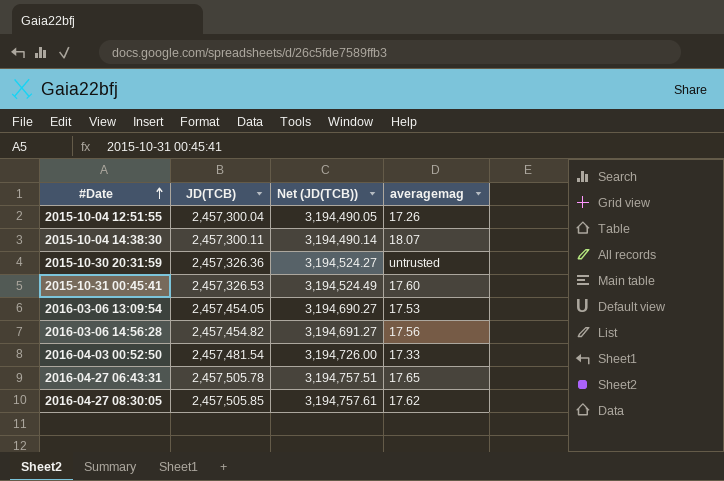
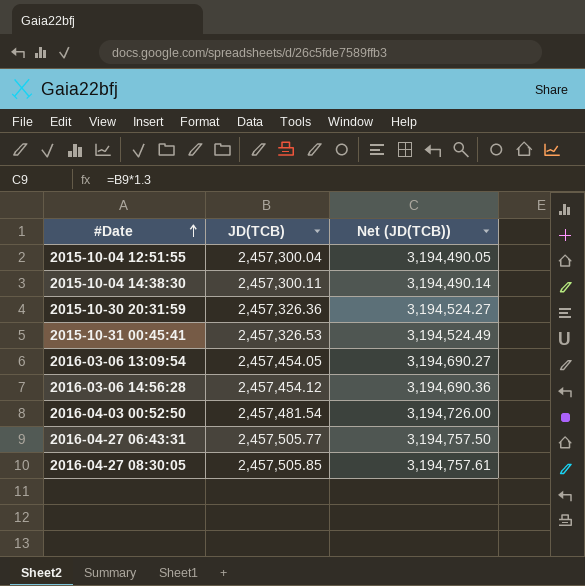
column averagemag | position: 4 -> none
2016-03-06 14:56:28 | JD(TCB): 2,457,454.82 -> 2,457,454.12
2016-03-06 14:56:28 | Net (JD(TCB)): 3,194,691.27 -> 3,194,690.36
2016-04-27 06:43:31 | JD(TCB): 2,457,505.78 -> 2,457,505.77
2016-04-27 06:43:31 | Net (JD(TCB)): 3,194,757.51 -> 3,194,757.50

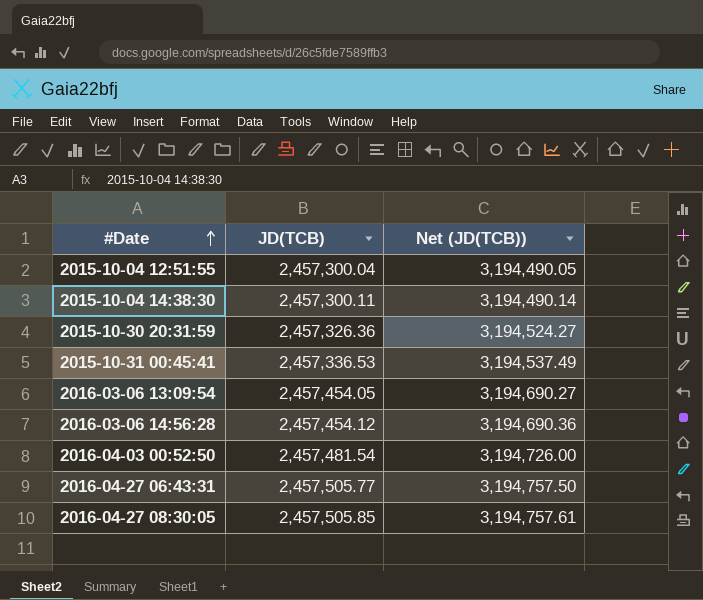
2015-10-31 00:45:41 | JD(TCB): 2,457,326.53 -> 2,457,336.53
2015-10-31 00:45:41 | Net (JD(TCB)): 3,194,524.49 -> 3,194,537.49

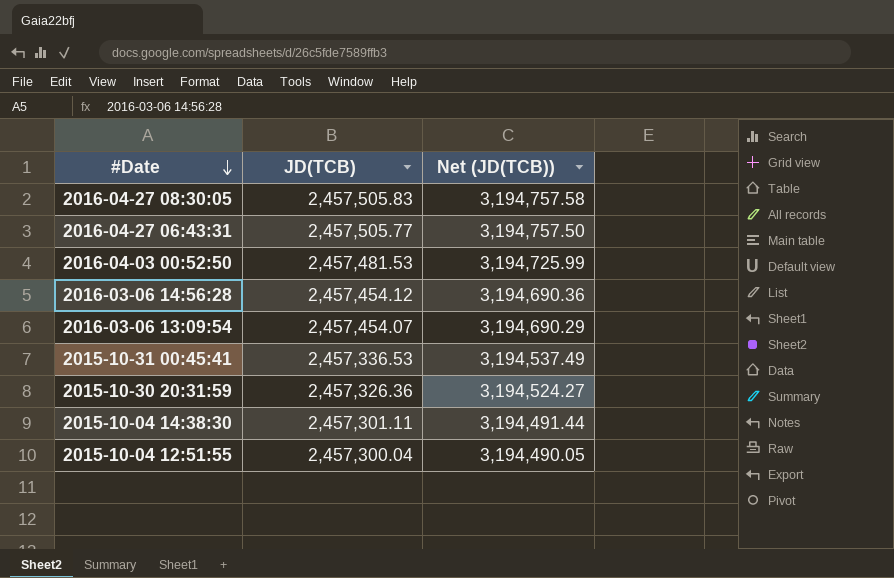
row order: #Date ascending -> #Date descending
2016-04-27 08:30:05 | JD(TCB): 2,457,505.85 -> 2,457,505.83
2016-04-27 08:30:05 | Net (JD(TCB)): 3,194,757.61 -> 3,194,757.58
2016-04-03 00:52:50 | JD(TCB): 2,457,481.54 -> 2,457,481.53
2016-04-03 00:52:50 | Net (JD(TCB)): 3,194,726.00 -> 3,194,725.99
2016-03-06 13:09:54 | JD(TCB): 2,457,454.05 -> 2,457,454.07
2016-03-06 13:09:54 | Net (JD(TCB)): 3,194,690.27 -> 3,194,690.29
2015-10-04 14:38:30 | JD(TCB): 2,457,300.11 -> 2,457,301.11
2015-10-04 14:38:30 | Net (JD(TCB)): 3,194,490.14 -> 3,194,491.44

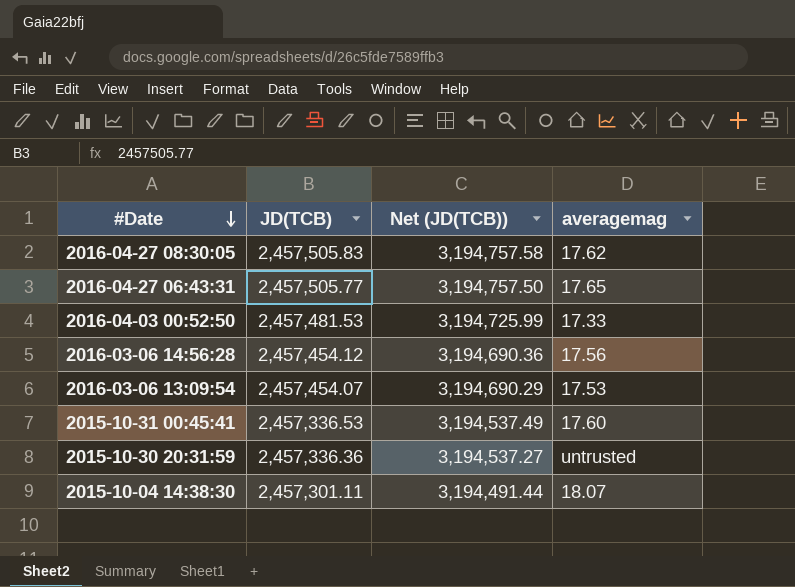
column averagemag | position: none -> 4
row 2015-10-04 12:51:55: 2,457,300.04 | 3,194,490.05 -> none
2015-10-30 20:31:59 | JD(TCB): 2,457,326.36 -> 2,457,336.36
2015-10-30 20:31:59 | Net (JD(TCB)): 3,194,524.27 -> 3,194,537.27

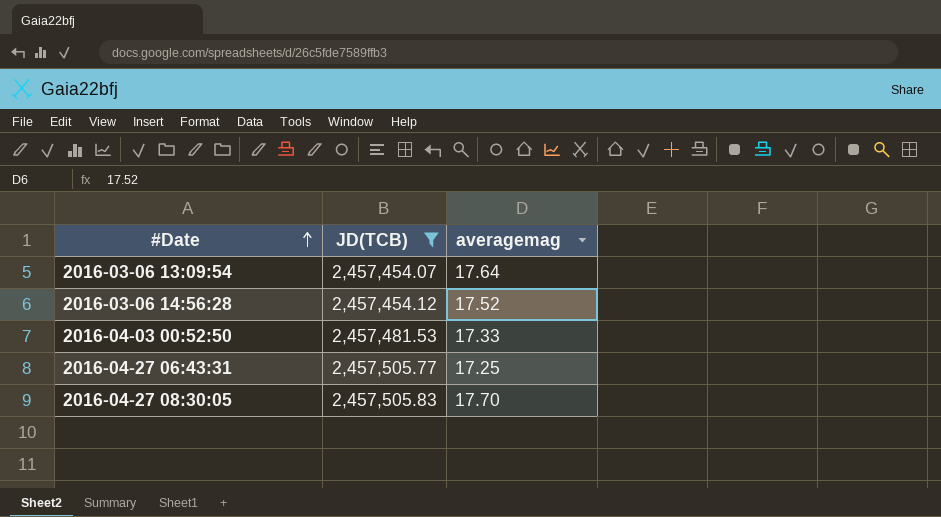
filter: none -> JD(TCB) >= 2,457,454.07
row order: #Date descending -> #Date ascending
column Net (JD(TCB)) | formula: [JD(TCB)] * 1.3 -> none
2016-03-06 13:09:54 | averagemag: 17.53 -> 17.64
2016-03-06 14:56:28 | averagemag: 17.56 -> 17.52
2016-04-27 06:43:31 | averagemag: 17.65 -> 17.25
2016-04-27 08:30:05 | averagemag: 17.62 -> 17.70

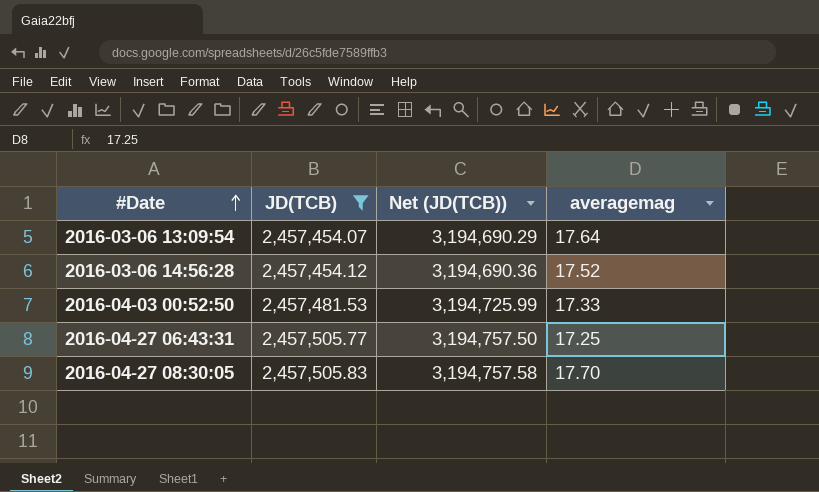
column Net (JD(TCB)) | formula: none -> [JD(TCB)] * 1.3

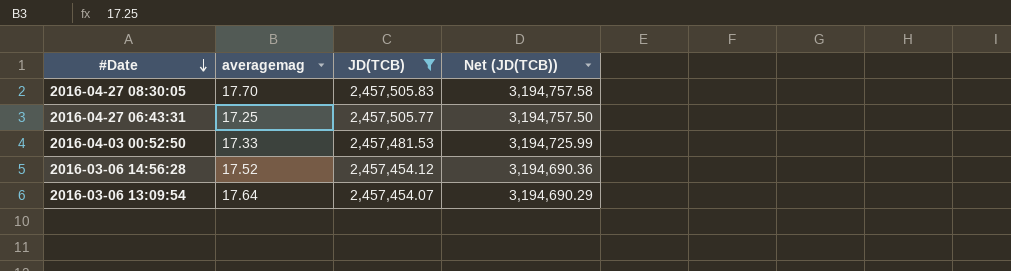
row order: #Date ascending -> #Date descending
column averagemag | position: 4 -> 2

